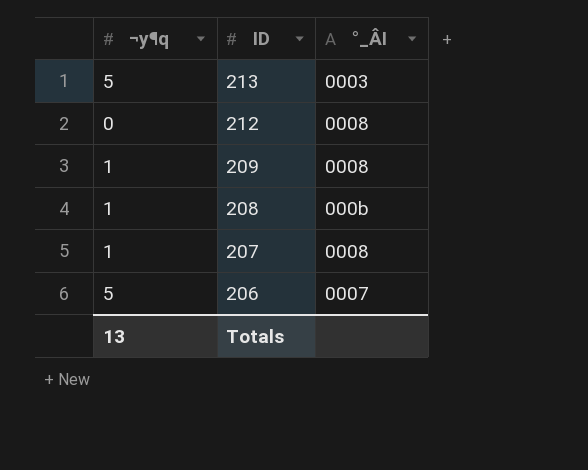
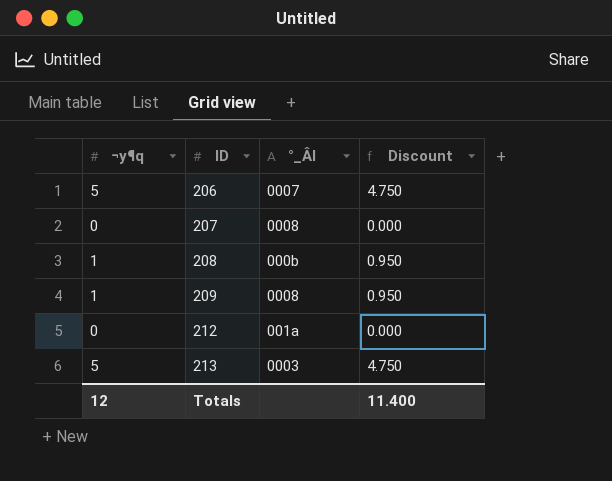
row order: ID descending -> ID ascending
column Discount | formula: none -> [¬y¶q] * 0.95
207 | ¬y¶q: 1 -> 0
212 | °_ÂI: 0008 -> 001a
Totals | ¬y¶q: 13 -> 12

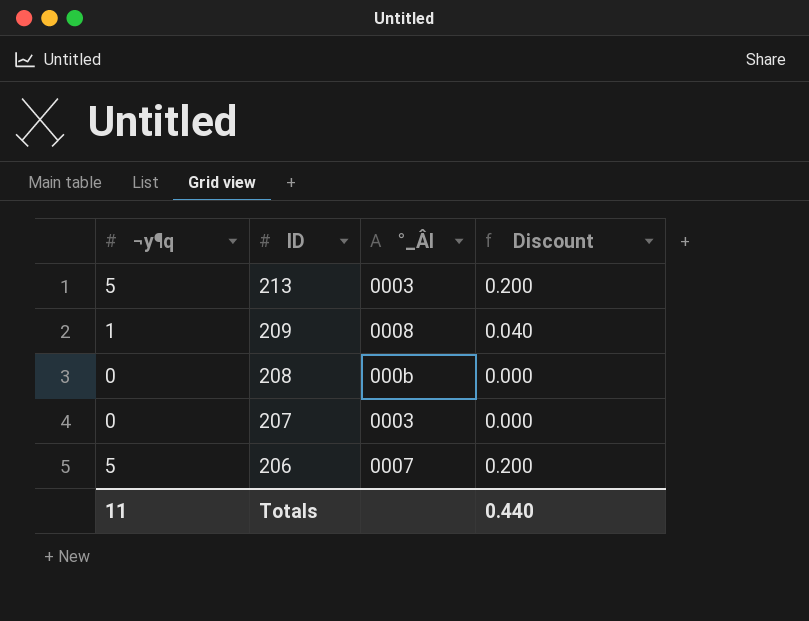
row order: ID ascending -> ID descending
column Discount | formula: [¬y¶q] * 0.95 -> [¬y¶q] * 0.04
row 212: 0 | 001a | 0.000 -> none
208 | ¬y¶q: 1 -> 0
207 | °_ÂI: 0008 -> 0003
Totals | ¬y¶q: 12 -> 11
Totals | Discount: 11.400 -> 0.440

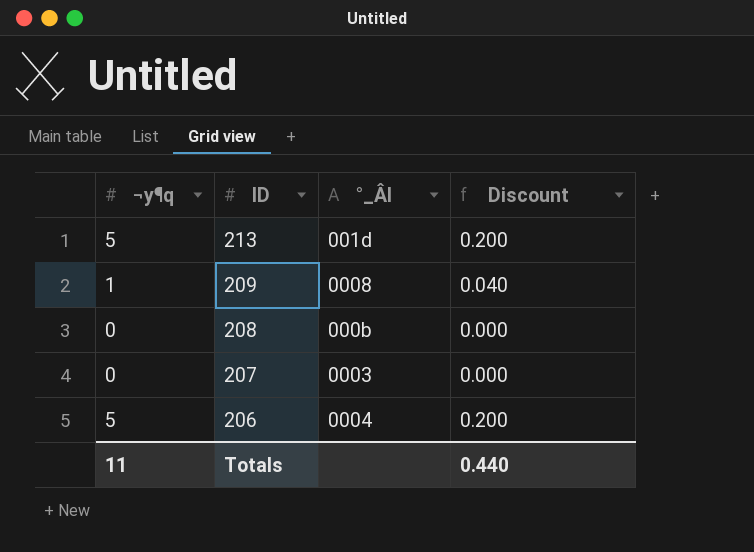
213 | °_ÂI: 0003 -> 001d
206 | °_ÂI: 0007 -> 0004

